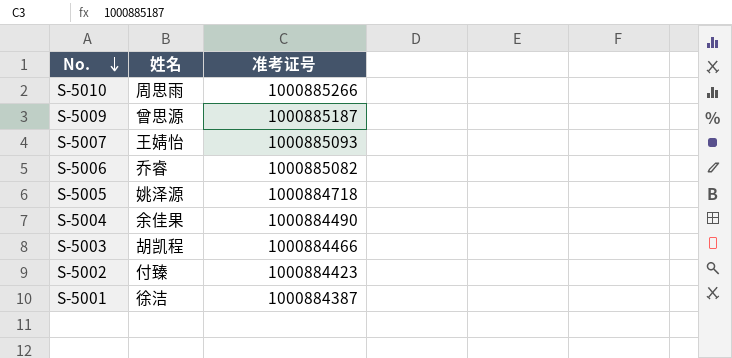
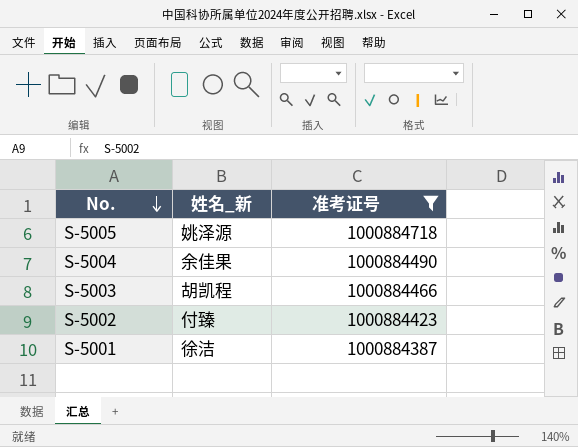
filter: none -> 准考证号 <= 1000884718
column name: 姓名 -> 姓名_新

